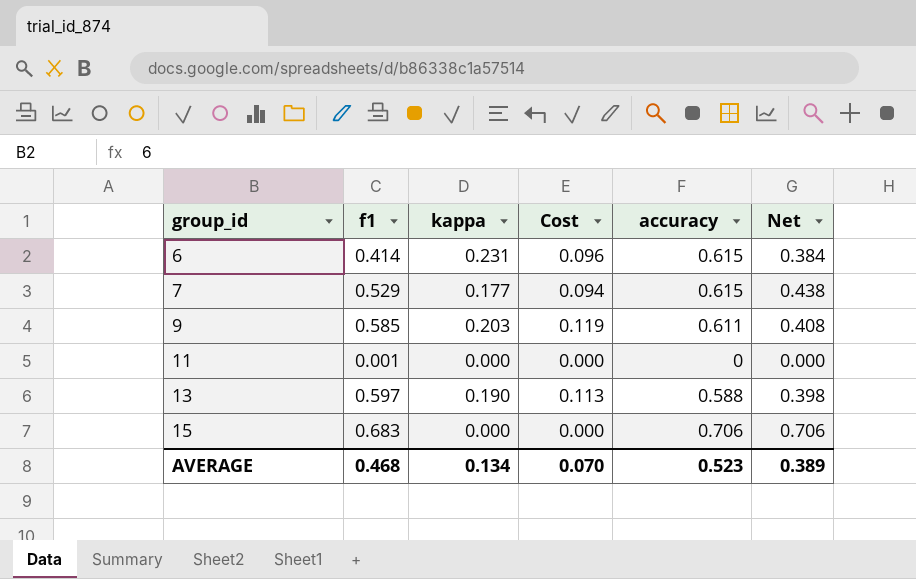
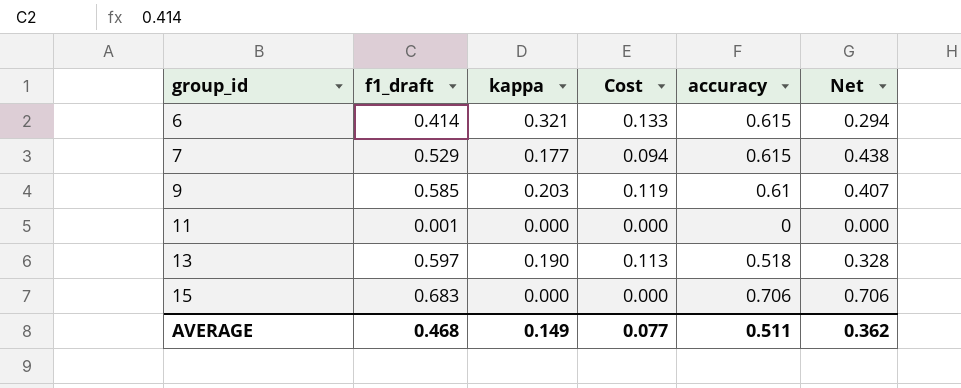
column name: f1 -> f1_draft
6 | kappa: 0.231 -> 0.321
6 | Cost: 0.096 -> 0.133
6 | Net: 0.384 -> 0.294
9 | accuracy: 0.611 -> 0.61
9 | Net: 0.408 -> 0.407
13 | accuracy: 0.588 -> 0.518
13 | Net: 0.398 -> 0.328
AVERAGE | kappa: 0.134 -> 0.149
AVERAGE | Cost: 0.070 -> 0.077
AVERAGE | accuracy: 0.523 -> 0.511
AVERAGE | Net: 0.389 -> 0.362

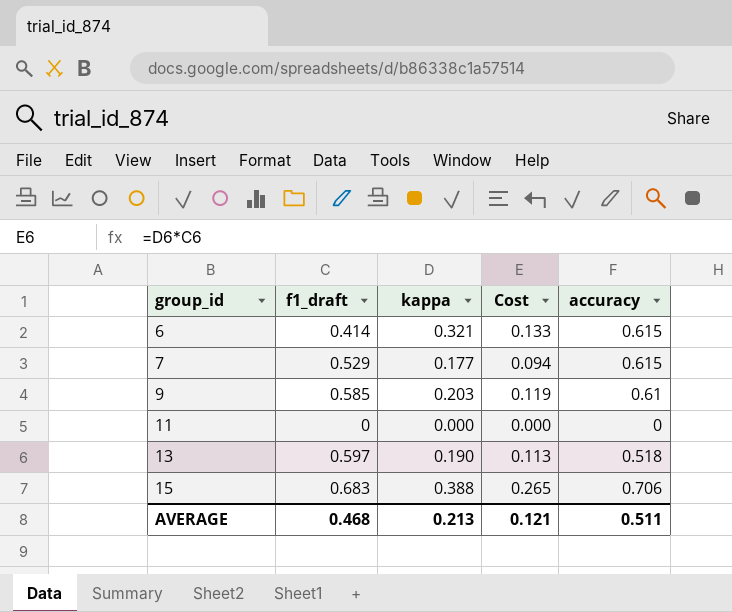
column Net | formula: [accuracy] - [kappa] -> none
11 | f1_draft: 0.001 -> 0
15 | kappa: 0.000 -> 0.388
15 | Cost: 0.000 -> 0.265
AVERAGE | kappa: 0.149 -> 0.213
AVERAGE | Cost: 0.077 -> 0.121

